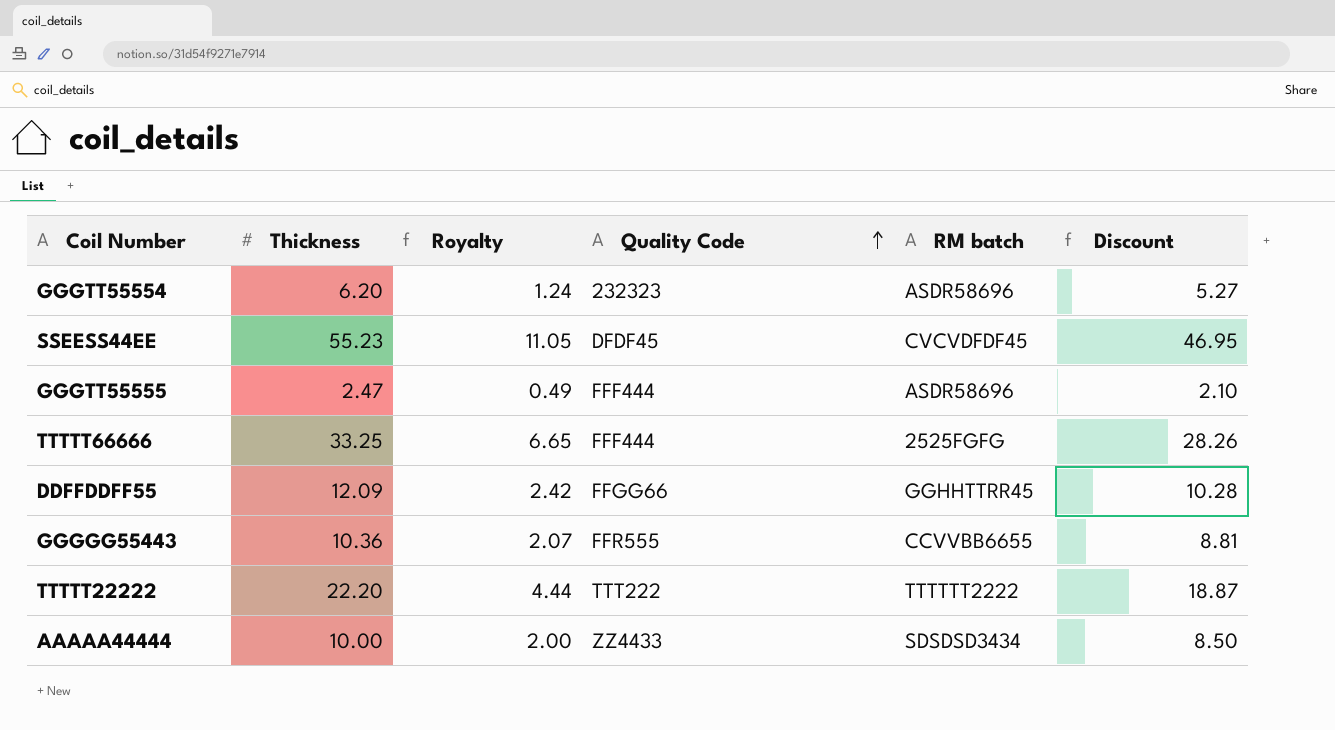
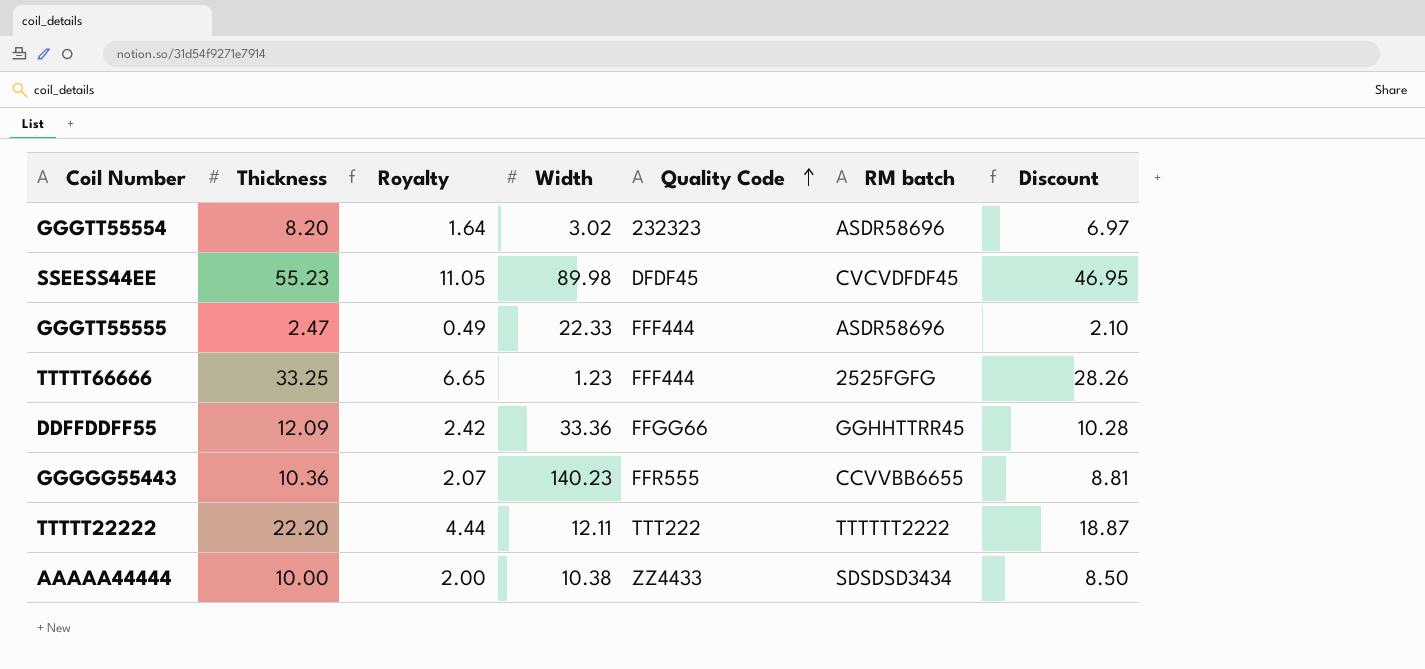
column Width | position: none -> 4
GGGTT55554 | Thickness: 6.20 -> 8.20
GGGTT55554 | Royalty: 1.24 -> 1.64
GGGTT55554 | Discount: 5.27 -> 6.97

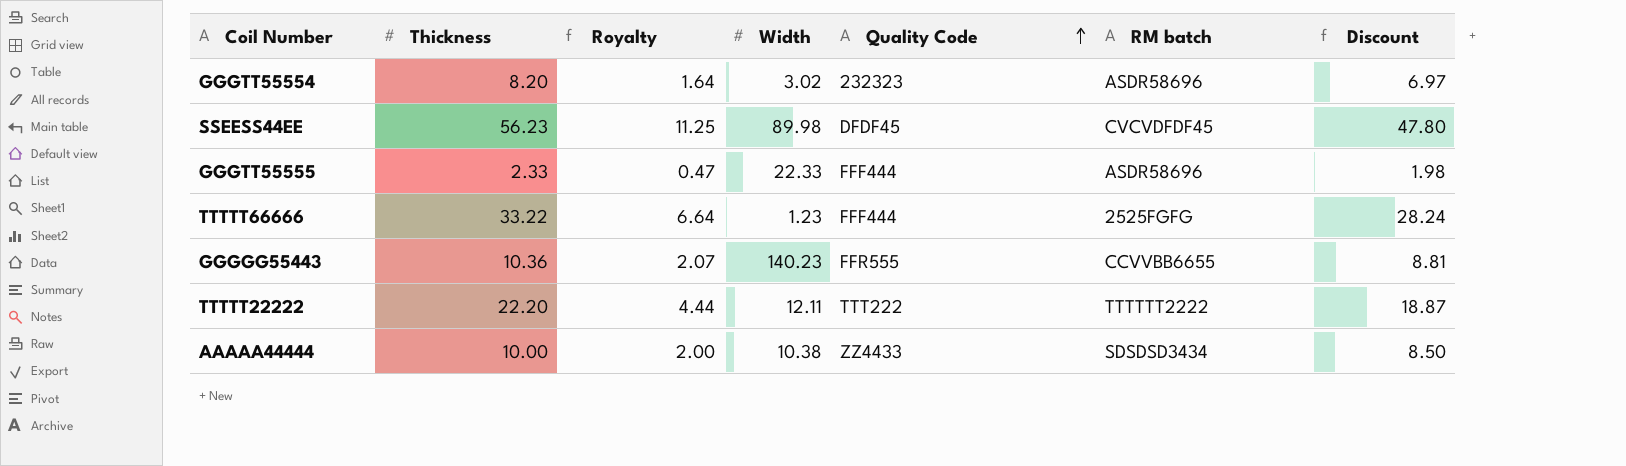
row DDFFDDFF55: 12.09 | 2.42 | 33.36 | FFGG66 | GGHHTTRR45 | 10.28 -> none
SSEESS44EE | Thickness: 55.23 -> 56.23
SSEESS44EE | Royalty: 11.05 -> 11.25
SSEESS44EE | Discount: 46.95 -> 47.80
GGGTT55555 | Thickness: 2.47 -> 2.33
GGGTT55555 | Royalty: 0.49 -> 0.47
GGGTT55555 | Discount: 2.10 -> 1.98
TTTTT66666 | Thickness: 33.25 -> 33.22
TTTTT66666 | Royalty: 6.65 -> 6.64
TTTTT66666 | Discount: 28.26 -> 28.24

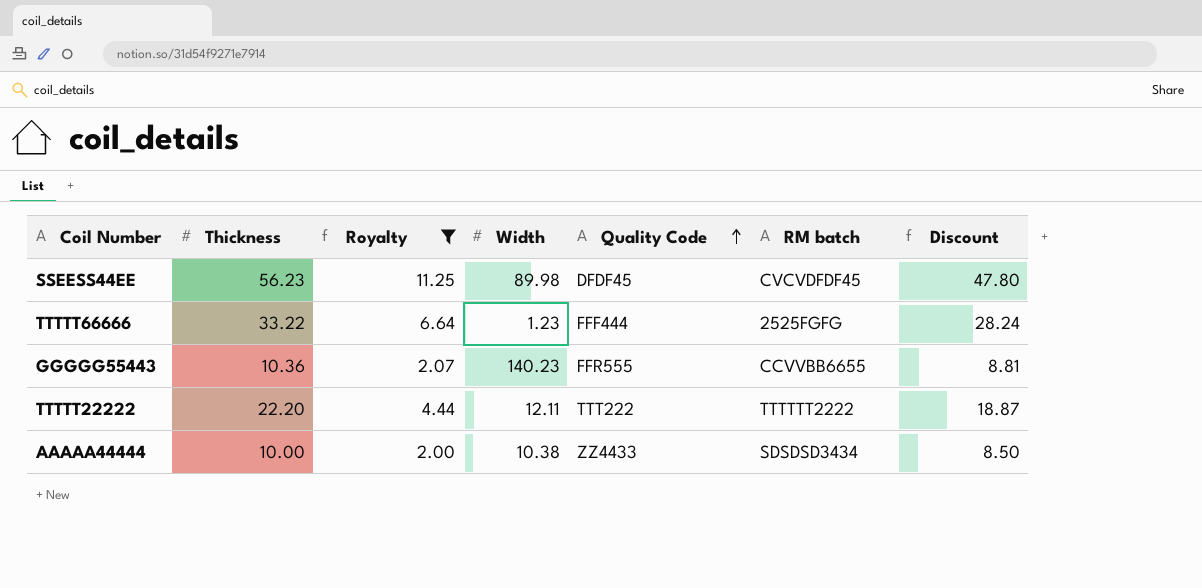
filter: none -> Royalty >= 2.00

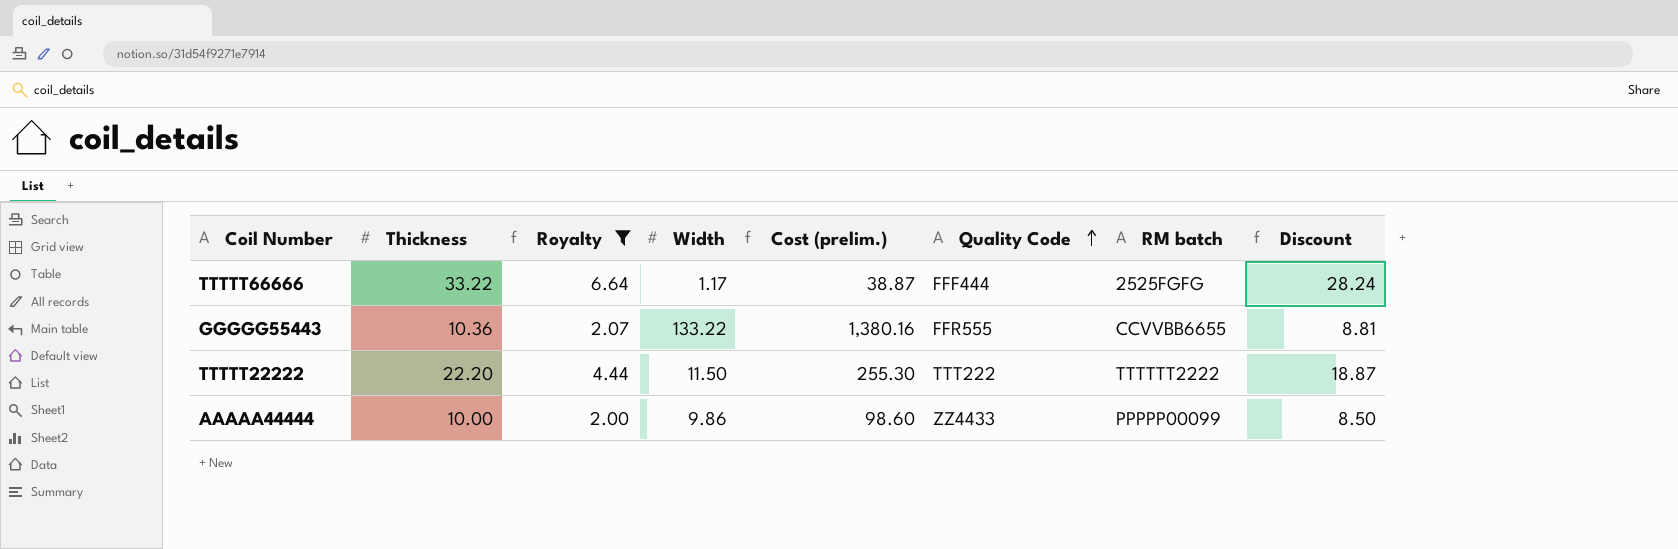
column Cost (prelim.) | formula: none -> [Thickness] * [Width]
row SSEESS44EE: 56.23 | 11.25 | 89.98 | DFDF45 | CVCVDFDF45 | 47.80 -> none
TTTTT66666 | Width: 1.23 -> 1.17
GGGGG55443 | Width: 140.23 -> 133.22
TTTTT22222 | Width: 12.11 -> 11.50
AAAAA44444 | Width: 10.38 -> 9.86
AAAAA44444 | RM batch: SDSDSD3434 -> PPPPP00099

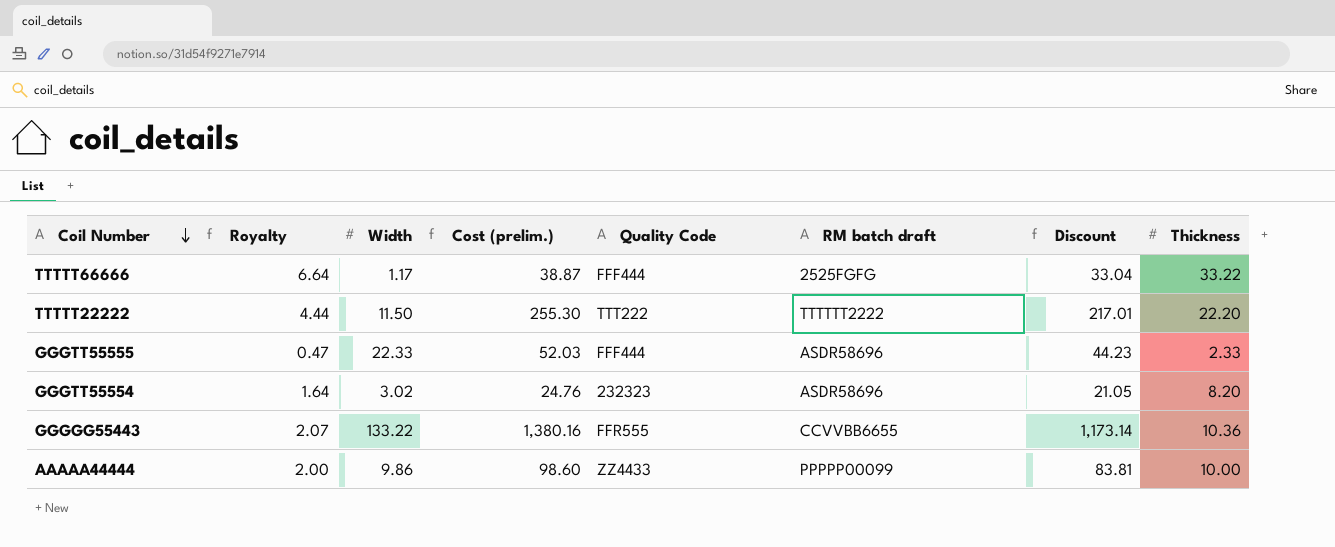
filter: Royalty >= 2.00 -> none
row order: Quality Code ascending -> Coil Number descending
column name: RM batch -> RM batch draft
column Discount | formula: [Thickness] * 0.85 -> [Cost (prelim.)] * 0.85
column Thickness | position: 2 -> 8

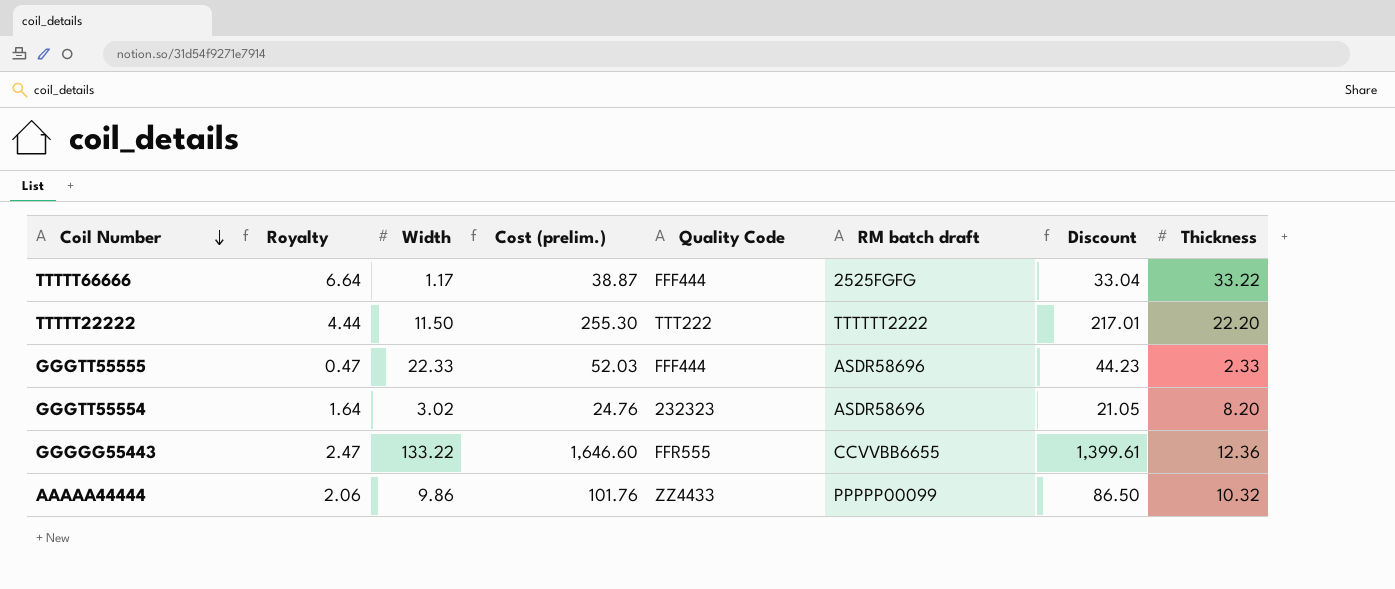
GGGGG55443 | Royalty: 2.07 -> 2.47
GGGGG55443 | Cost (prelim.): 1,380.16 -> 1,646.60
GGGGG55443 | Discount: 1,173.14 -> 1,399.61
GGGGG55443 | Thickness: 10.36 -> 12.36
AAAAA44444 | Royalty: 2.00 -> 2.06
AAAAA44444 | Cost (prelim.): 98.60 -> 101.76
AAAAA44444 | Discount: 83.81 -> 86.50
AAAAA44444 | Thickness: 10.00 -> 10.32

